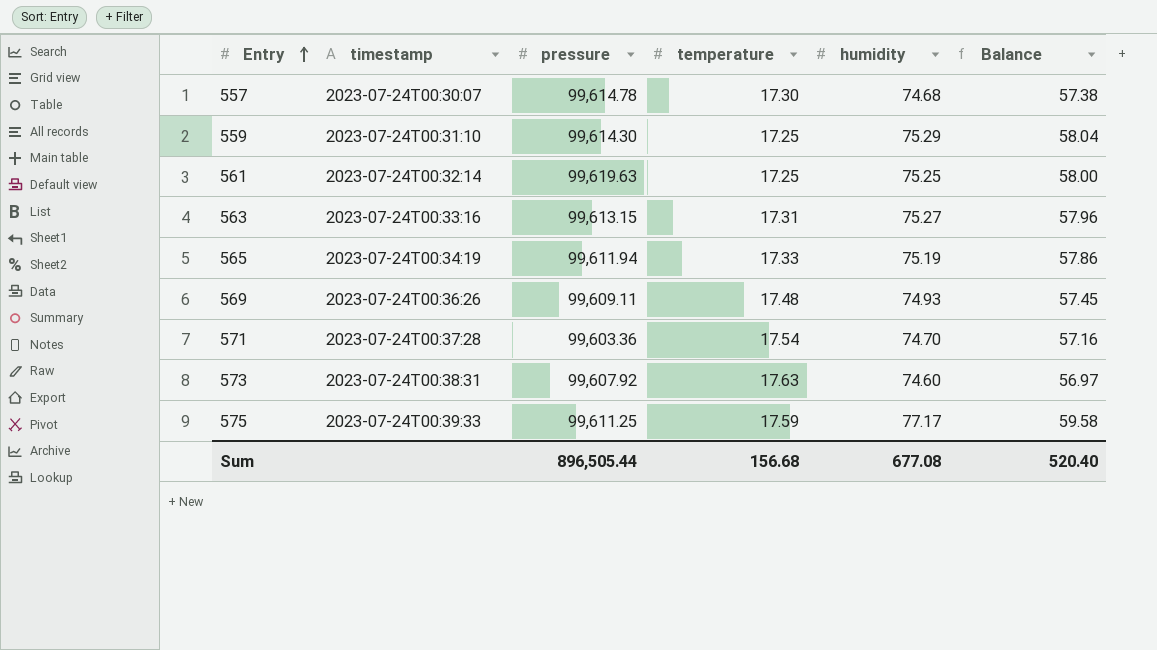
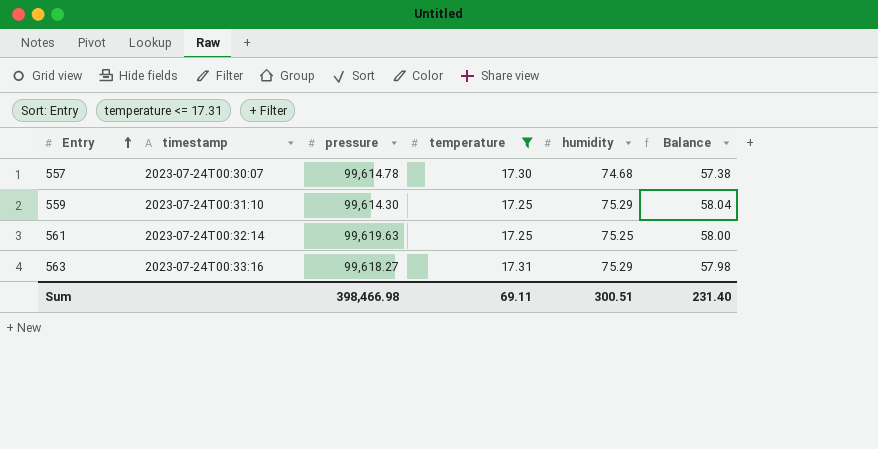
filter: none -> temperature <= 17.31
563 | pressure: 99,613.15 -> 99,618.27
563 | humidity: 75.27 -> 75.29
563 | Balance: 57.96 -> 57.98
Sum | pressure: 896,505.44 -> 398,466.98
Sum | temperature: 156.68 -> 69.11
Sum | humidity: 677.08 -> 300.51
Sum | Balance: 520.40 -> 231.40

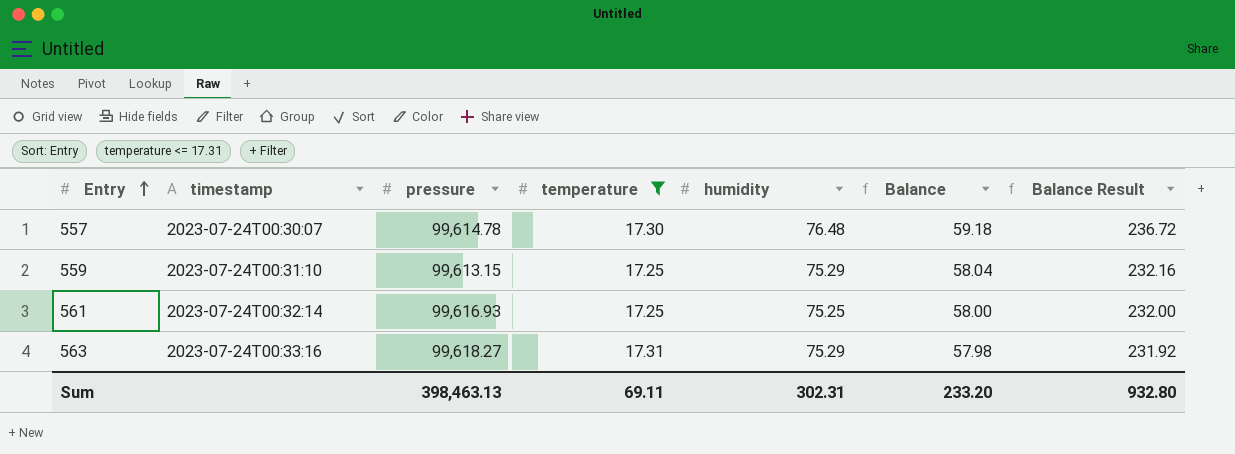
column Balance Result | formula: none -> [Balance] * 4
557 | humidity: 74.68 -> 76.48
557 | Balance: 57.38 -> 59.18
559 | pressure: 99,614.30 -> 99,613.15
561 | pressure: 99,619.63 -> 99,616.93
Sum | pressure: 398,466.98 -> 398,463.13
Sum | humidity: 300.51 -> 302.31
Sum | Balance: 231.40 -> 233.20

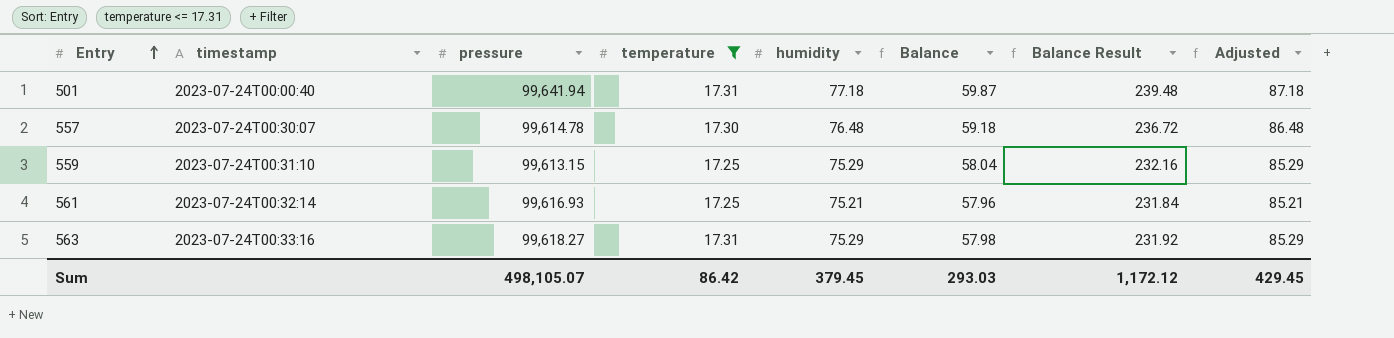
column Adjusted | formula: none -> [humidity] + 10
row 501: none -> 2023-07-24T00:00:40 | 99,641.94 | 17.31 | 77.18 | 59.87 | 239.48 | 87.18
561 | humidity: 75.25 -> 75.21
561 | Balance: 58.00 -> 57.96
561 | Balance Result: 232.00 -> 231.84
Sum | pressure: 398,463.13 -> 498,105.07
Sum | temperature: 69.11 -> 86.42
Sum | humidity: 302.31 -> 379.45
Sum | Balance: 233.20 -> 293.03
Sum | Balance Result: 932.80 -> 1,172.12

